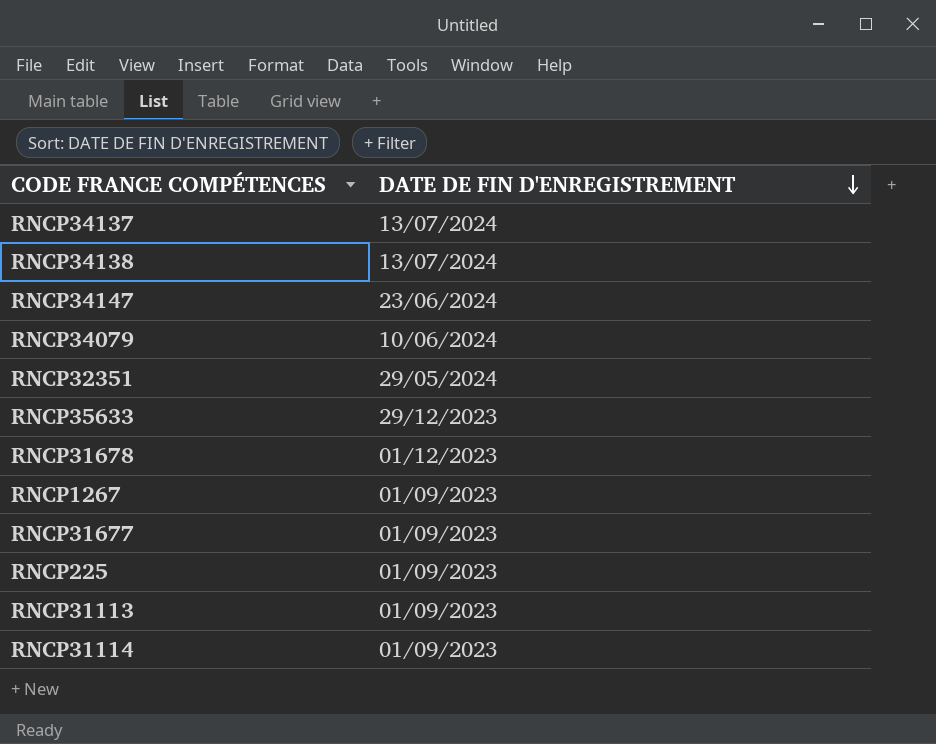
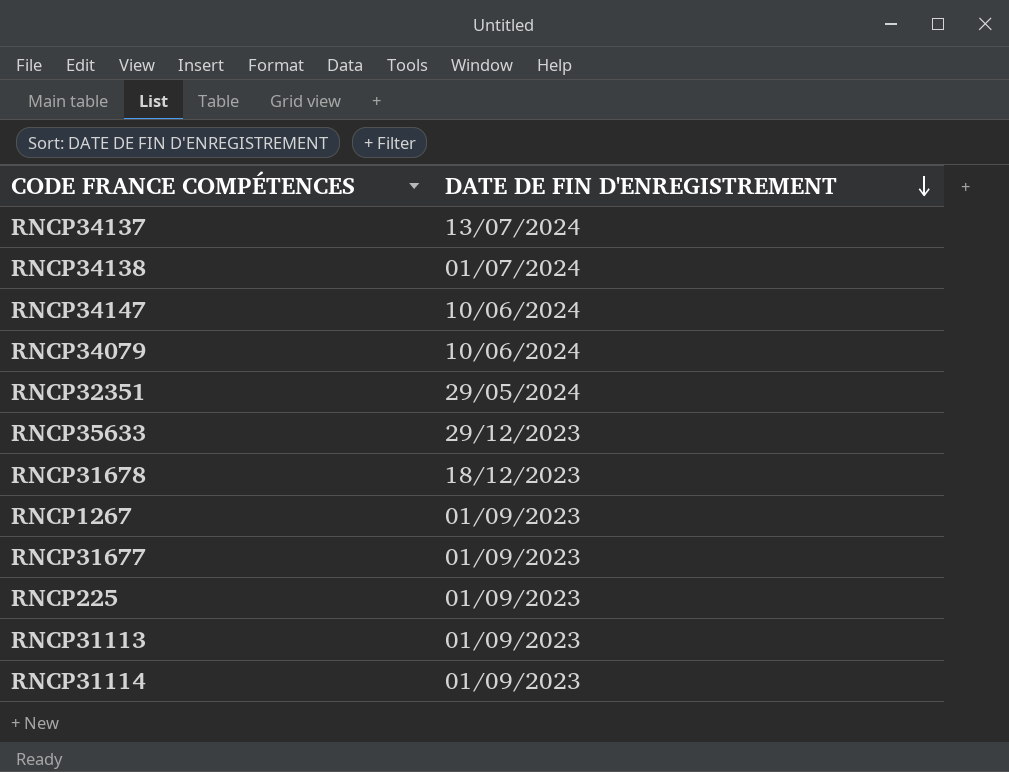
RNCP34138 | DATE DE FIN D'ENREGISTREMENT: 13/07/2024 -> 01/07/2024
RNCP34147 | DATE DE FIN D'ENREGISTREMENT: 23/06/2024 -> 10/06/2024
RNCP31678 | DATE DE FIN D'ENREGISTREMENT: 01/12/2023 -> 18/12/2023

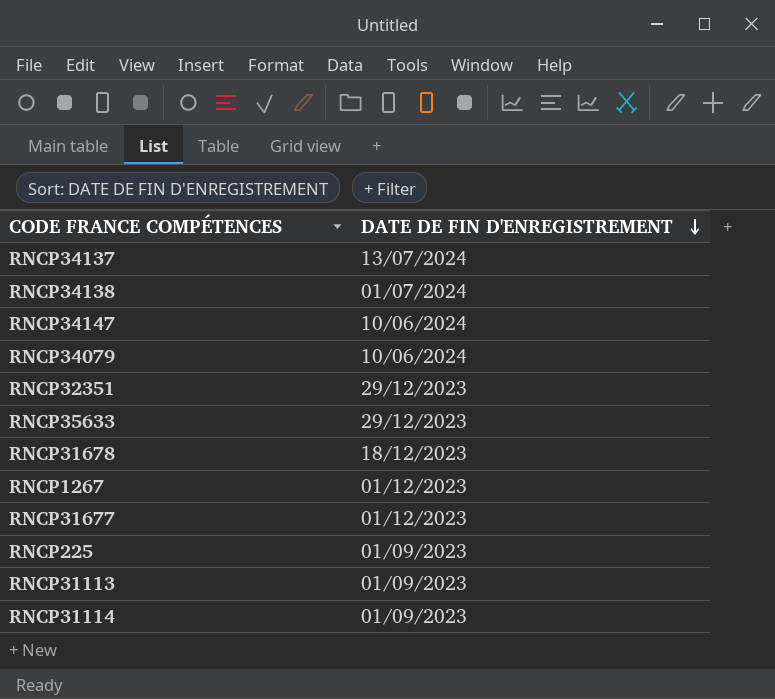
RNCP32351 | DATE DE FIN D'ENREGISTREMENT: 29/05/2024 -> 29/12/2023
RNCP1267 | DATE DE FIN D'ENREGISTREMENT: 01/09/2023 -> 01/12/2023
RNCP31677 | DATE DE FIN D'ENREGISTREMENT: 01/09/2023 -> 01/12/2023

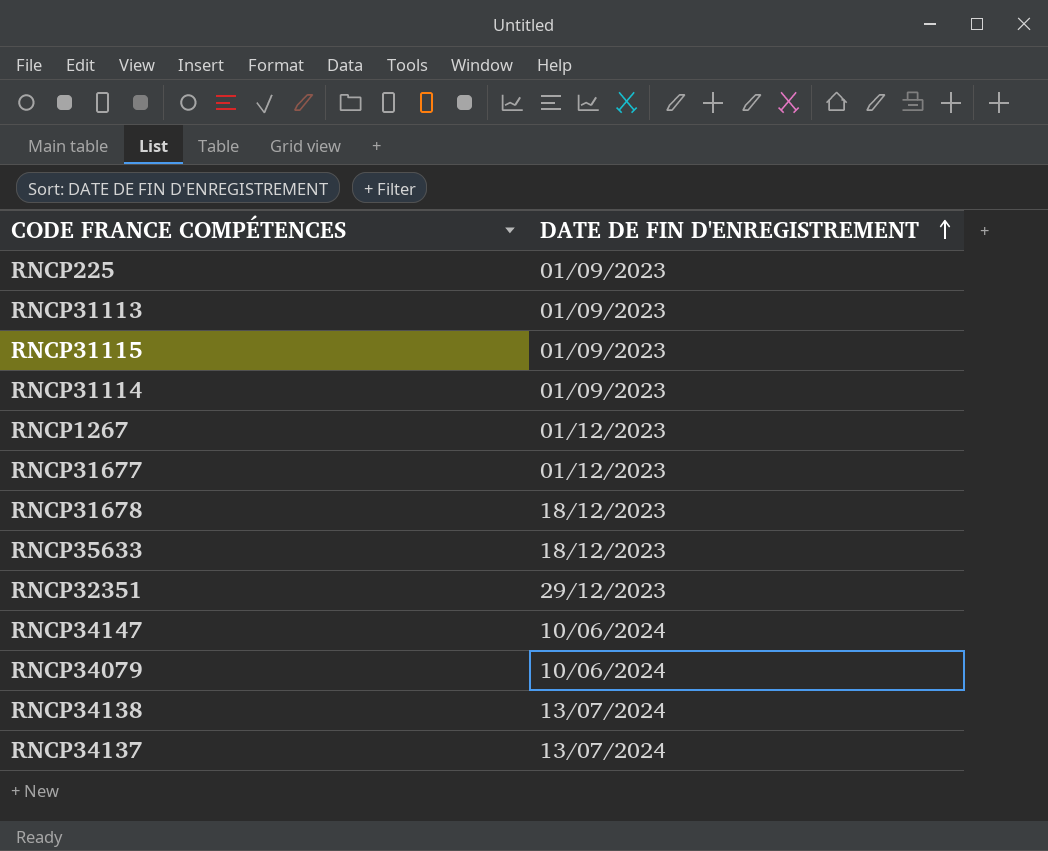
row order: DATE DE FIN D'ENREGISTREMENT descending -> DATE DE FIN D'ENREGISTREMENT ascending
row RNCP31115: none -> 01/09/2023
RNCP35633 | DATE DE FIN D'ENREGISTREMENT: 29/12/2023 -> 18/12/2023
RNCP34138 | DATE DE FIN D'ENREGISTREMENT: 01/07/2024 -> 13/07/2024

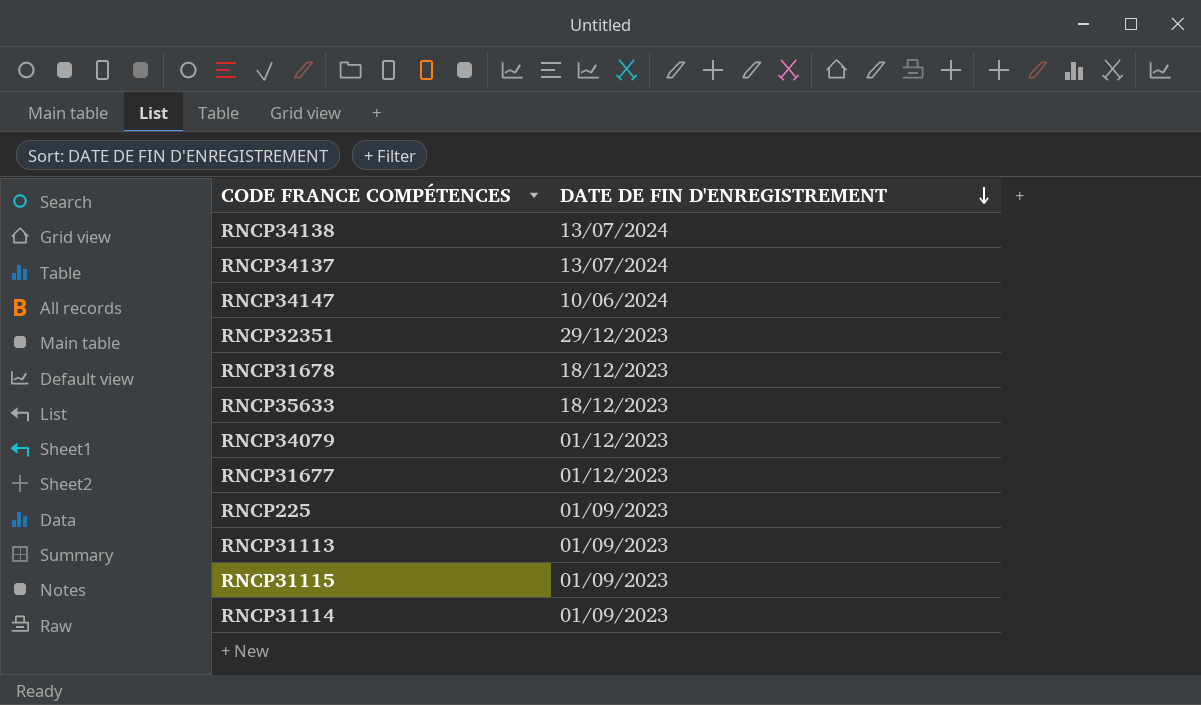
row order: DATE DE FIN D'ENREGISTREMENT ascending -> DATE DE FIN D'ENREGISTREMENT descending
row RNCP1267: 01/12/2023 -> none
RNCP34079 | DATE DE FIN D'ENREGISTREMENT: 10/06/2024 -> 01/12/2023

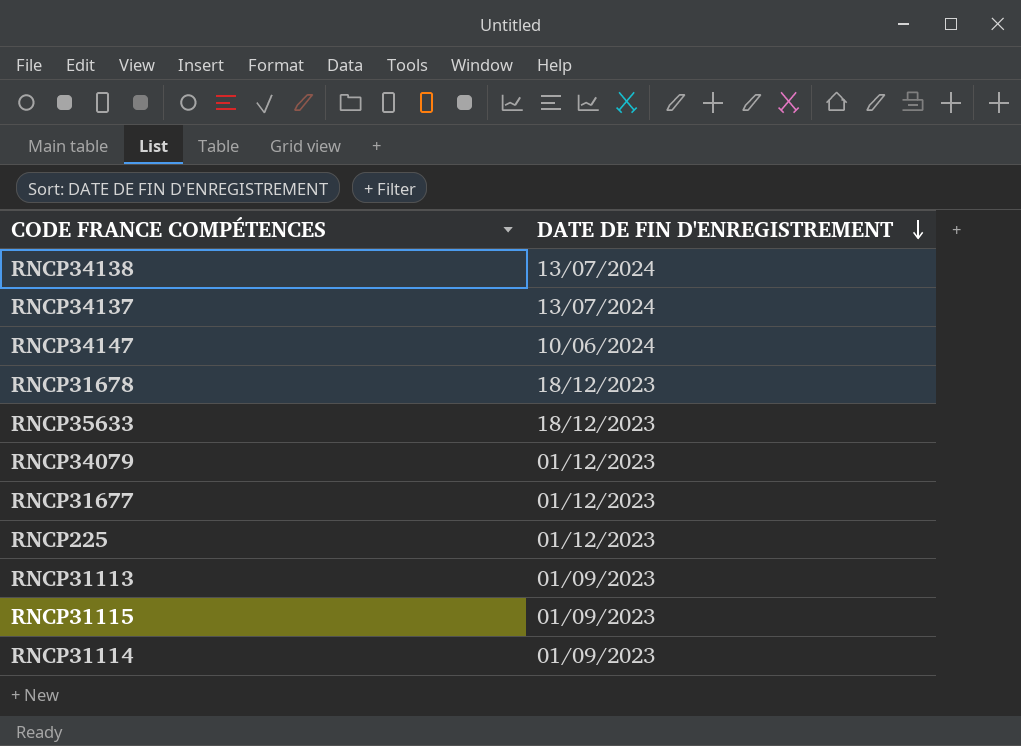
row RNCP32351: 29/12/2023 -> none
RNCP225 | DATE DE FIN D'ENREGISTREMENT: 01/09/2023 -> 01/12/2023

